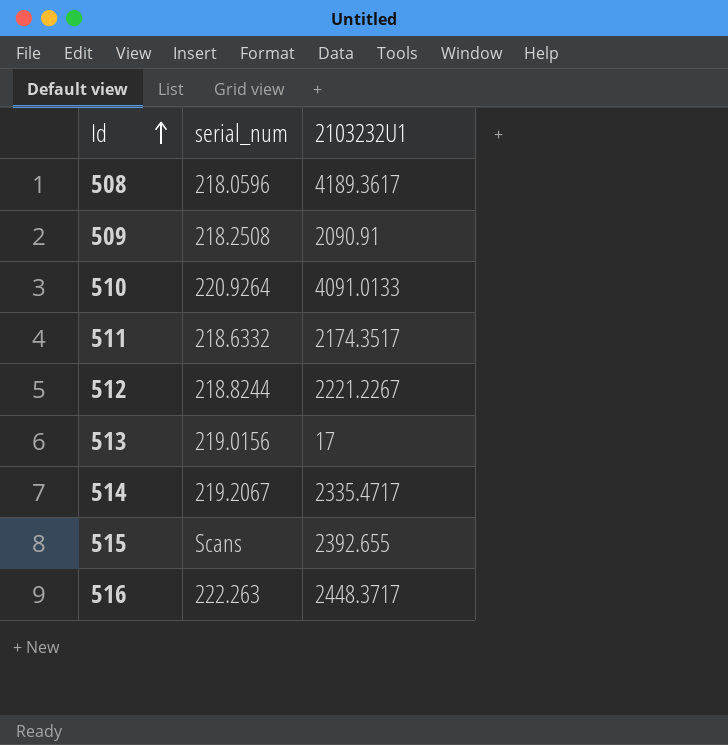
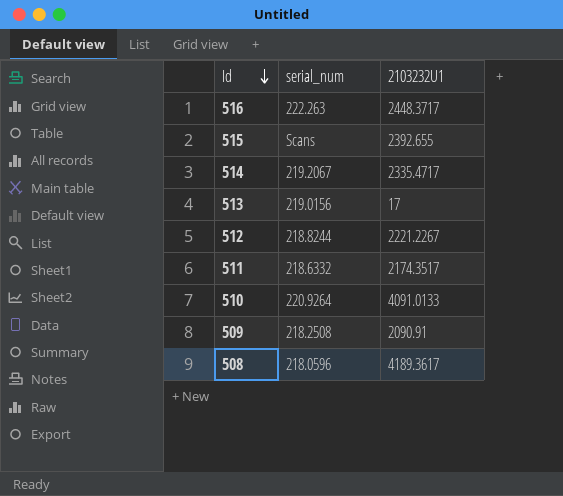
row order: Id ascending -> Id descending

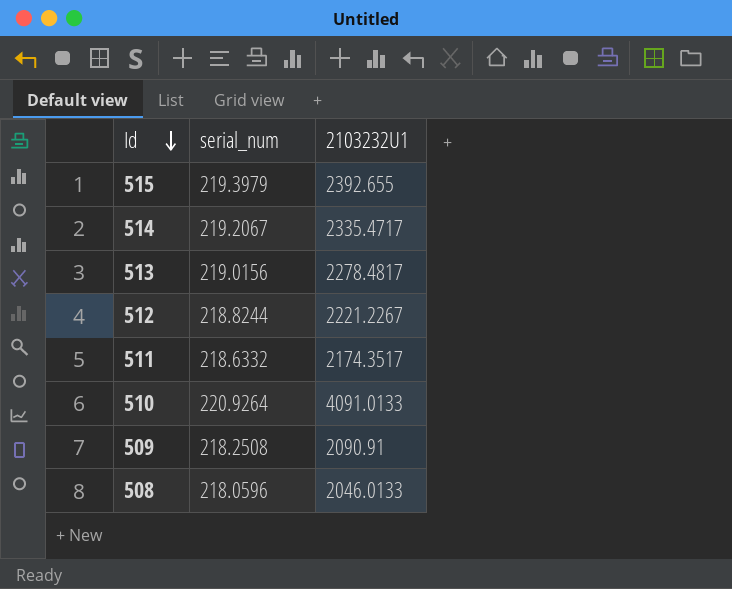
row 516: 222.263 | 2448.3717 -> none
515 | serial_num: Scans -> 219.3979
513 | 2103232U1: 17 -> 2278.4817
508 | 2103232U1: 4189.3617 -> 2046.0133

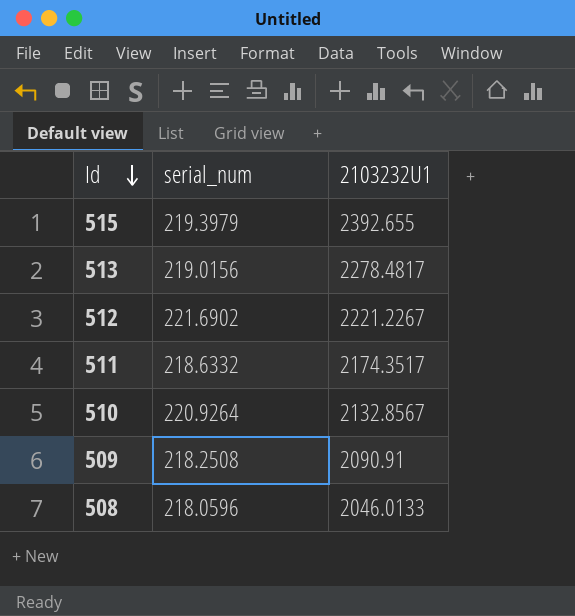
row 514: 219.2067 | 2335.4717 -> none
512 | serial_num: 218.8244 -> 221.6902
510 | 2103232U1: 4091.0133 -> 2132.8567

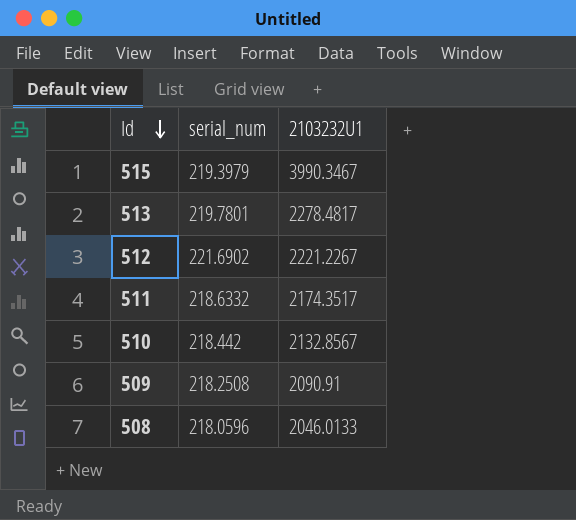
515 | 2103232U1: 2392.655 -> 3990.3467
513 | serial_num: 219.0156 -> 219.7801
510 | serial_num: 220.9264 -> 218.442

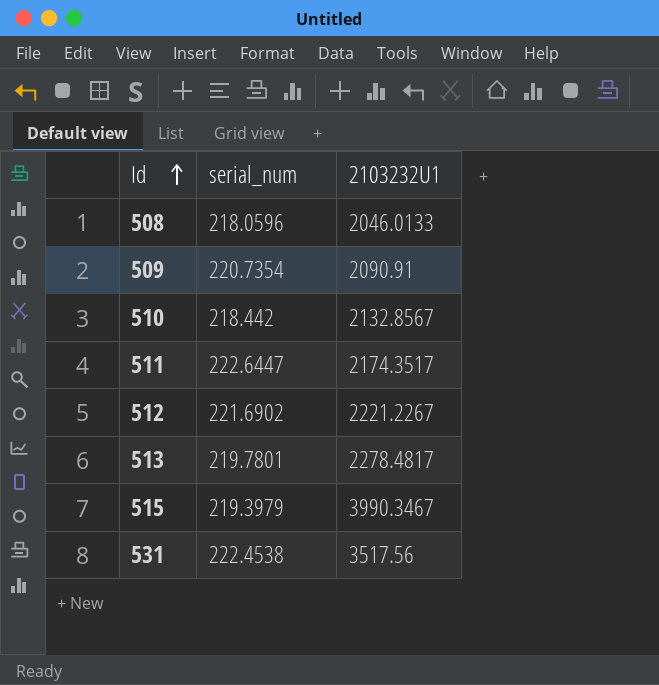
row order: Id descending -> Id ascending
509 | serial_num: 218.2508 -> 220.7354
511 | serial_num: 218.6332 -> 222.6447
row 531: none -> 222.4538 | 3517.56

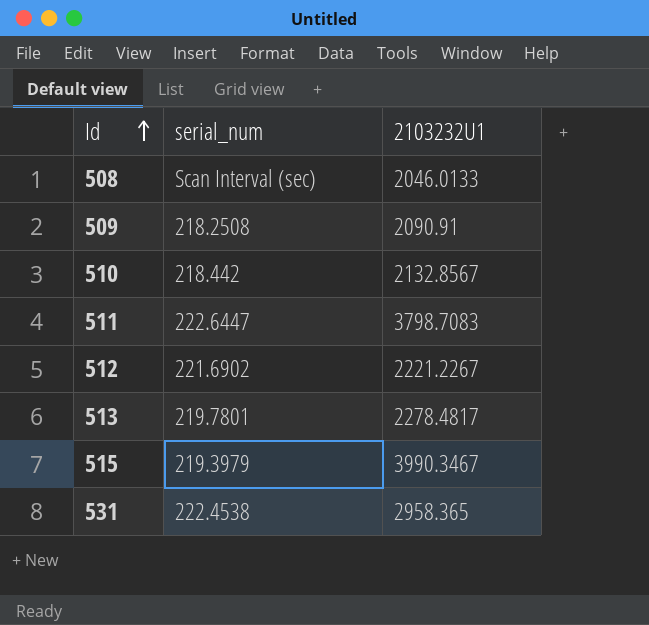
508 | serial_num: 218.0596 -> Scan Interval (sec)
509 | serial_num: 220.7354 -> 218.2508
511 | 2103232U1: 2174.3517 -> 3798.7083
531 | 2103232U1: 3517.56 -> 2958.365

